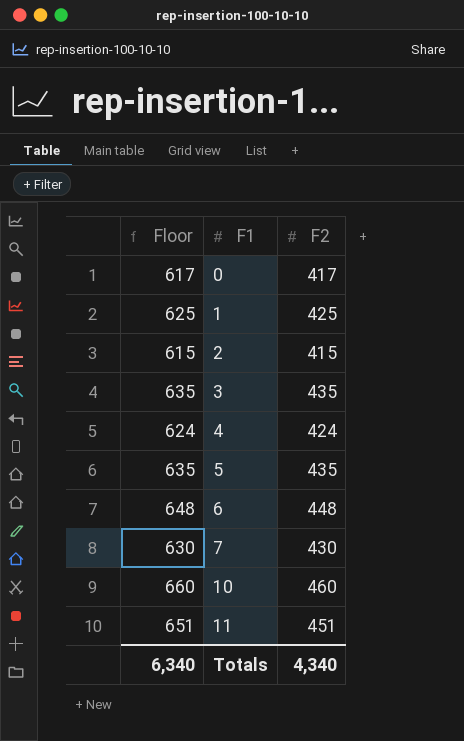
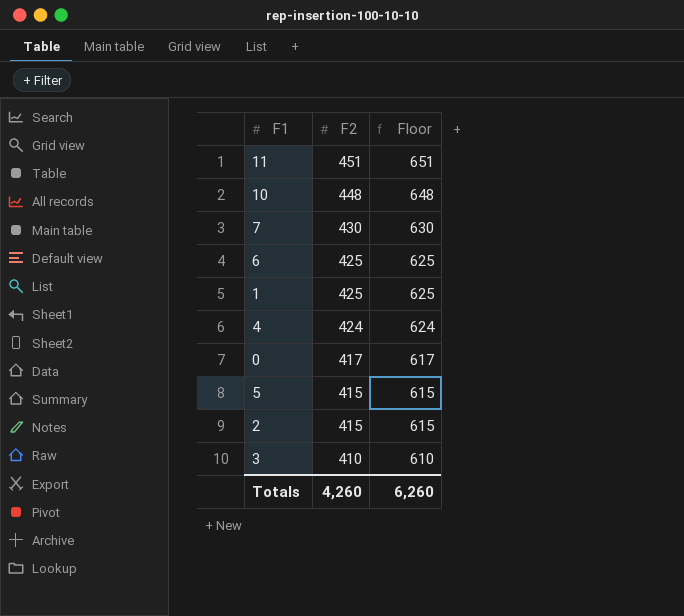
row order: F1 ascending -> F2 descending
column Floor | position: 1 -> 3
10 | F2: 460 -> 448
10 | Floor: 660 -> 648
6 | F2: 448 -> 425
6 | Floor: 648 -> 625
5 | F2: 435 -> 415
5 | Floor: 635 -> 615
3 | F2: 435 -> 410
3 | Floor: 635 -> 610
Totals | F2: 4,340 -> 4,260
Totals | Floor: 6,340 -> 6,260

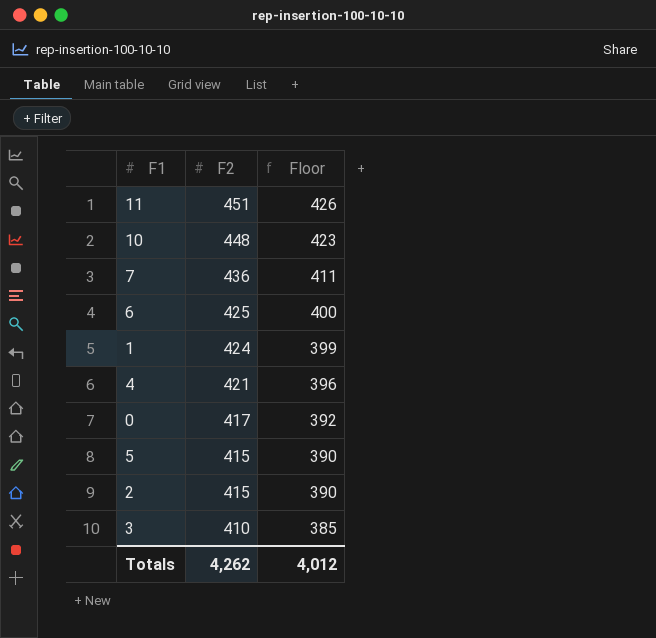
column Floor | formula: [F2] + 200 -> [F2] - 25
7 | F2: 430 -> 436
1 | F2: 425 -> 424
4 | F2: 424 -> 421
Totals | F2: 4,260 -> 4,262
Totals | Floor: 6,260 -> 4,012

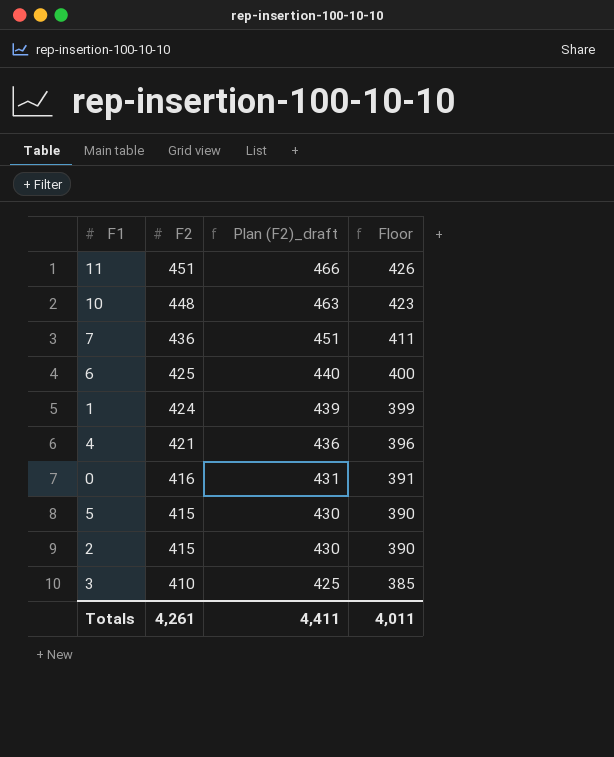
column Plan (F2)_draft | formula: none -> [F2] + 15
0 | F2: 417 -> 416
0 | Floor: 392 -> 391
Totals | F2: 4,262 -> 4,261
Totals | Floor: 4,012 -> 4,011

